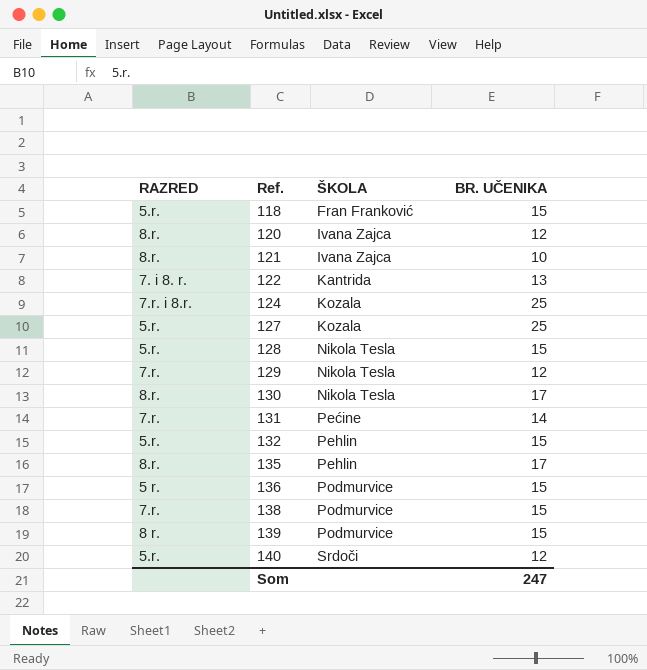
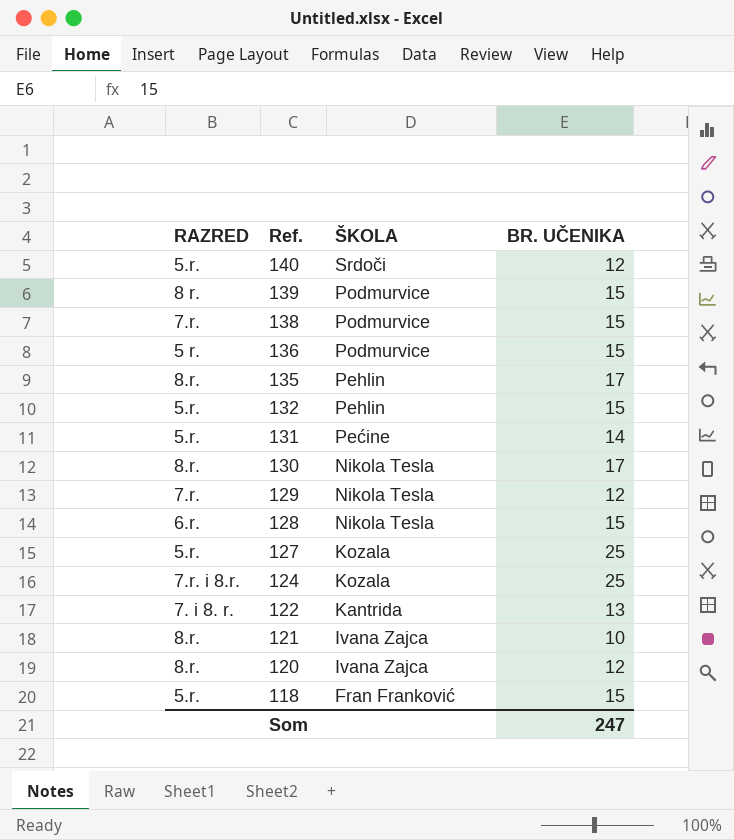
row order: Ref. ascending -> Ref. descending
131 | RAZRED: 7.r. -> 5.r.
128 | RAZRED: 5.r. -> 6.r.

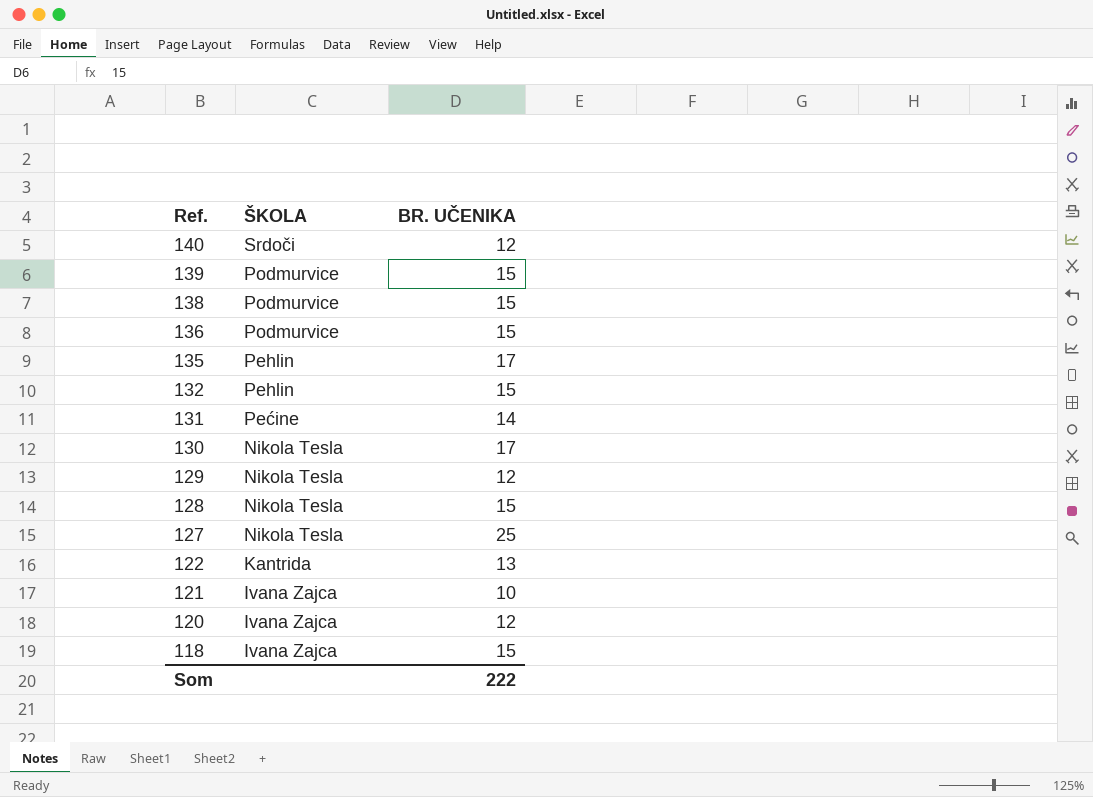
column RAZRED | position: 1 -> none
row 124: 7.r. i 8.r. | Kozala | 25 -> none
127 | ŠKOLA: Kozala -> Nikola Tesla
118 | ŠKOLA: Fran Franković -> Ivana Zajca
Som | BR. UČENIKA: 247 -> 222

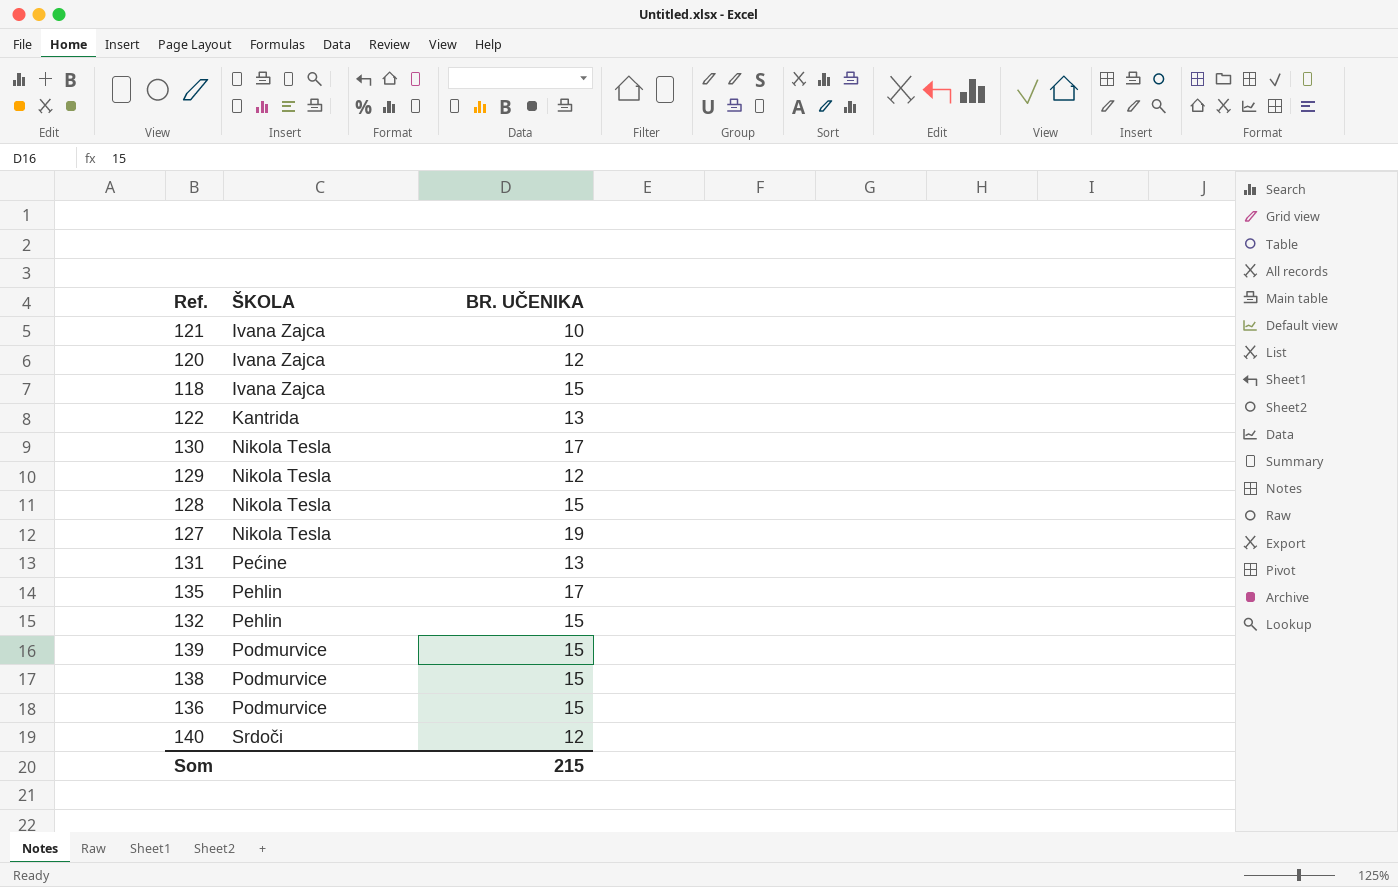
row order: Ref. descending -> ŠKOLA ascending
127 | BR. UČENIKA: 25 -> 19
131 | BR. UČENIKA: 14 -> 13
Som | BR. UČENIKA: 222 -> 215

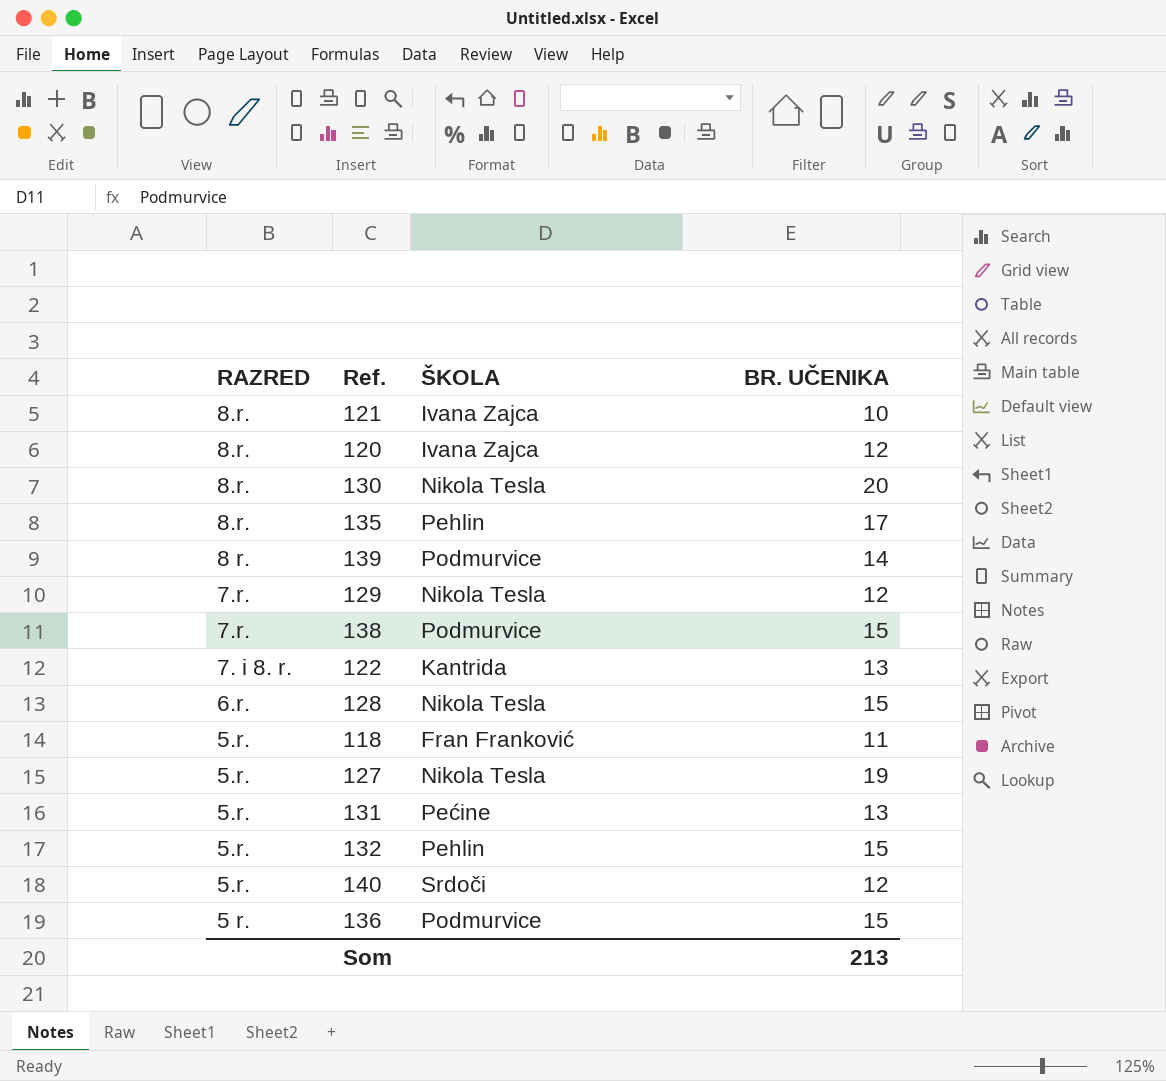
row order: ŠKOLA ascending -> RAZRED descending
column RAZRED | position: none -> 1
130 | BR. UČENIKA: 17 -> 20
139 | BR. UČENIKA: 15 -> 14
118 | ŠKOLA: Ivana Zajca -> Fran Franković
118 | BR. UČENIKA: 15 -> 11
Som | BR. UČENIKA: 215 -> 213

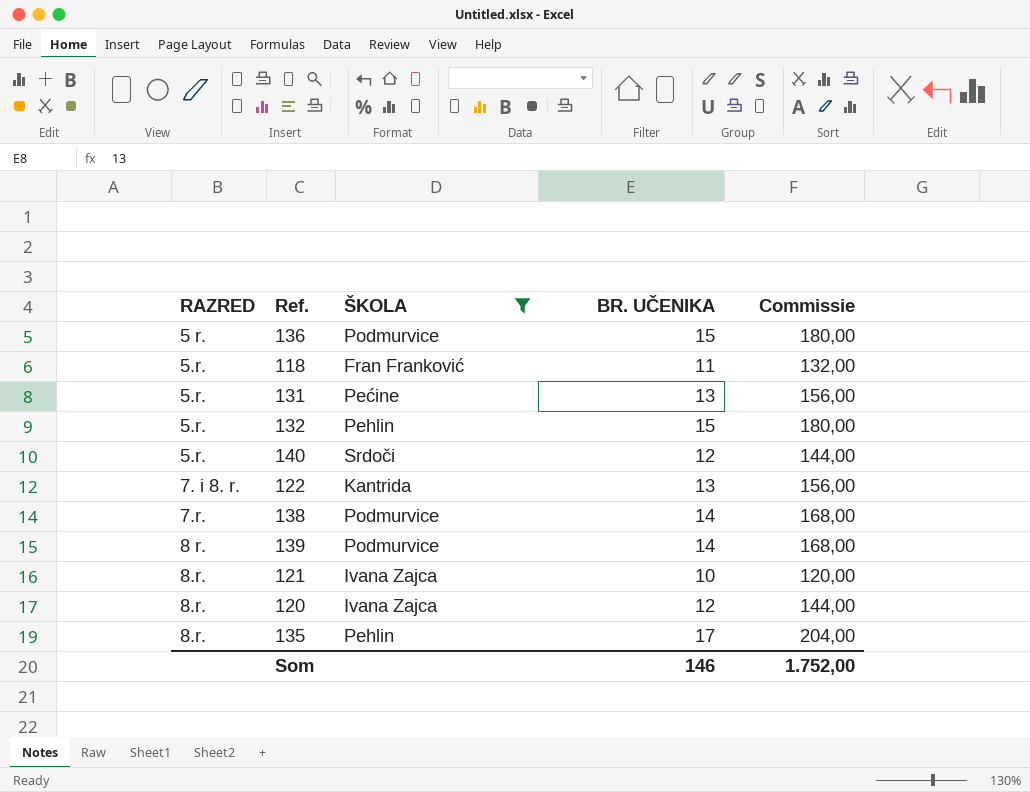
filter: none -> ŠKOLA != Nikola Tesla
row order: RAZRED descending -> RAZRED ascending
column Commissie | formula: none -> [BR. UČENIKA] * 12
138 | BR. UČENIKA: 15 -> 14
Som | BR. UČENIKA: 213 -> 146

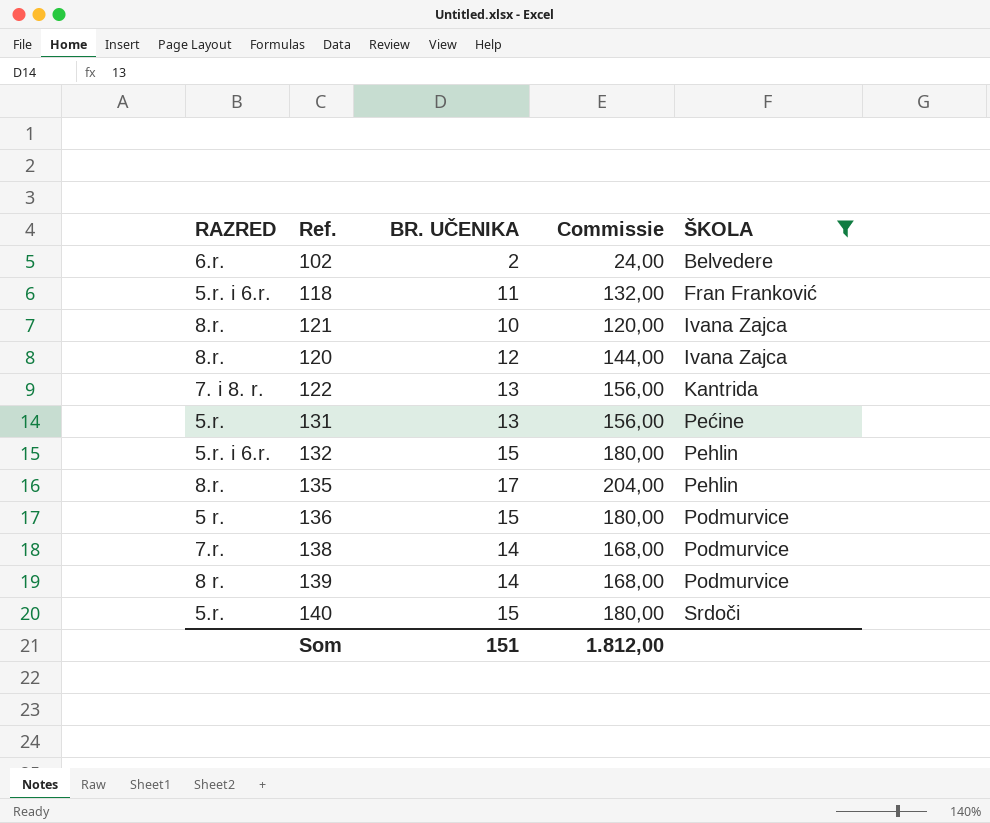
row order: RAZRED ascending -> ŠKOLA ascending
column ŠKOLA | position: 3 -> 5
row 102: none -> 6.r. | 2 | 24,00 | Belvedere
118 | RAZRED: 5.r. -> 5.r. i 6.r.
132 | RAZRED: 5.r. -> 5.r. i 6.r.
140 | BR. UČENIKA: 12 -> 15
140 | Commissie: 144,00 -> 180,00
Som | BR. UČENIKA: 146 -> 151
Som | Commissie: 1.752,00 -> 1.812,00

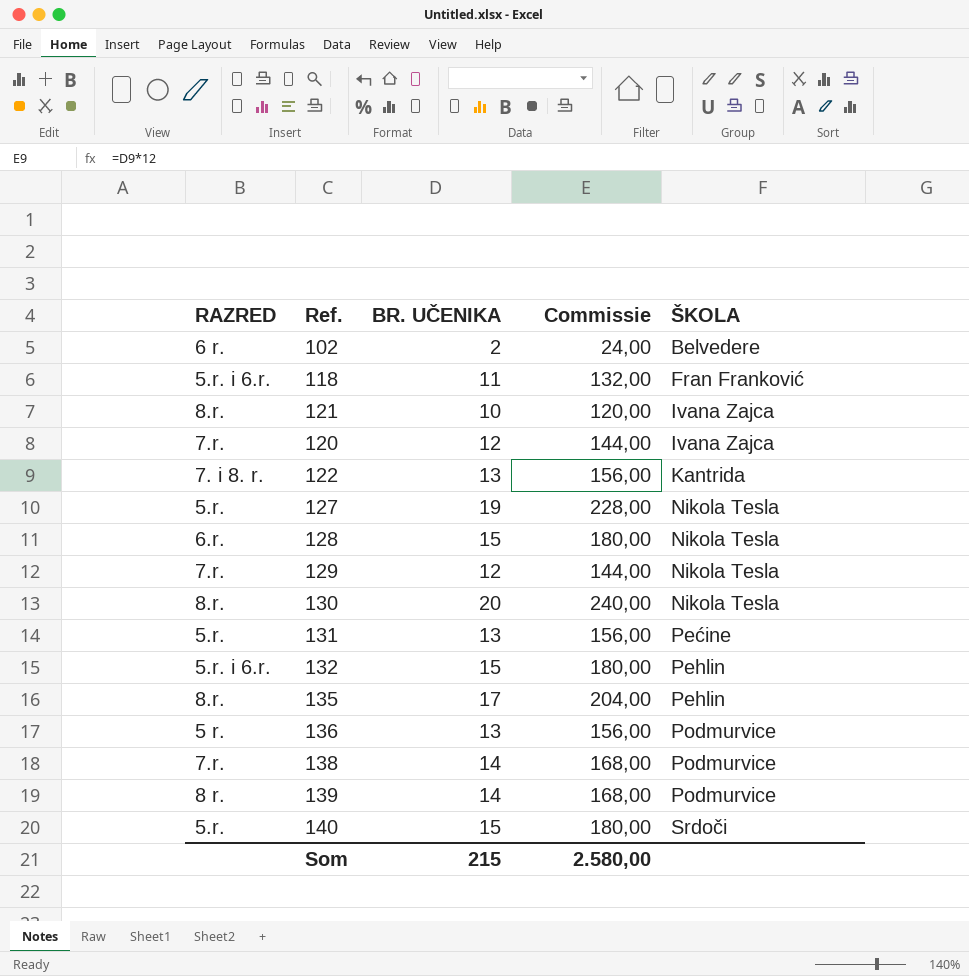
filter: ŠKOLA != Nikola Tesla -> none
102 | RAZRED: 6.r. -> 6 r.
120 | RAZRED: 8.r. -> 7.r.
136 | BR. UČENIKA: 15 -> 13
136 | Commissie: 180,00 -> 156,00
Som | BR. UČENIKA: 151 -> 215
Som | Commissie: 1.812,00 -> 2.580,00

